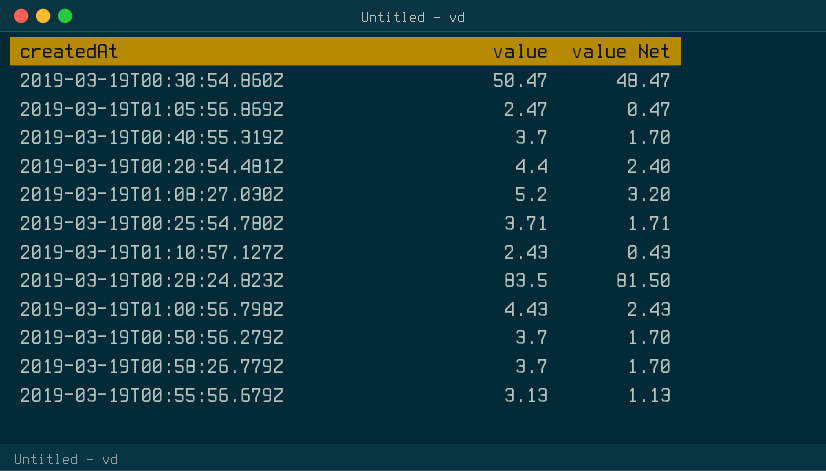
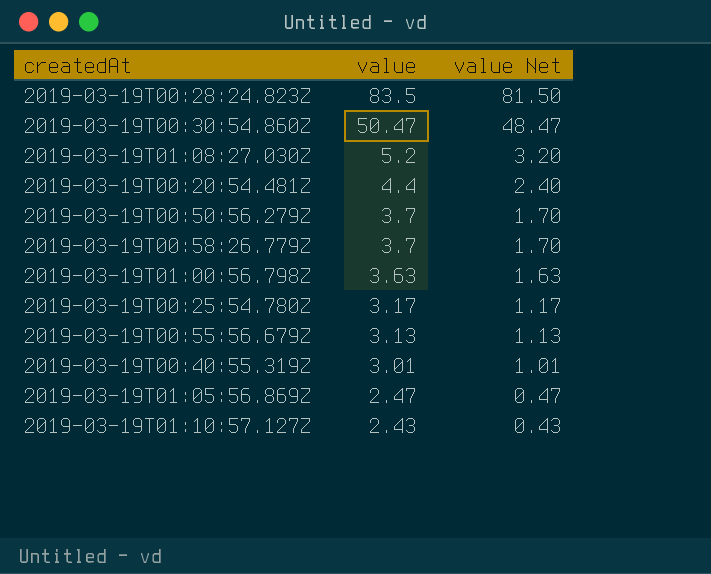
row order: none -> value descending
2019-03-19T01:00:56.798Z | value: 4.43 -> 3.63
2019-03-19T01:00:56.798Z | value Net: 2.43 -> 1.63
2019-03-19T00:25:54.780Z | value: 3.71 -> 3.17
2019-03-19T00:25:54.780Z | value Net: 1.71 -> 1.17
2019-03-19T00:40:55.319Z | value: 3.7 -> 3.01
2019-03-19T00:40:55.319Z | value Net: 1.70 -> 1.01

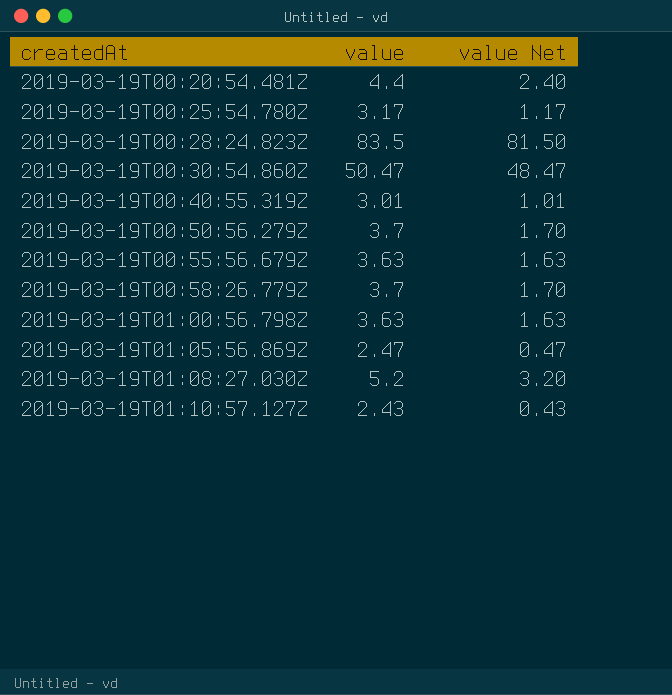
row order: value descending -> createdAt ascending
2019-03-19T00:55:56.679Z | value: 3.13 -> 3.63
2019-03-19T00:55:56.679Z | value Net: 1.13 -> 1.63

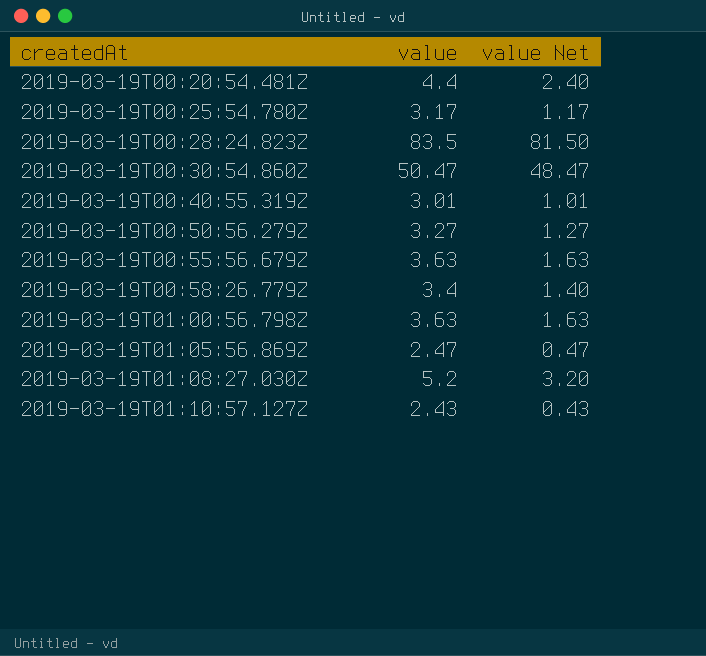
2019-03-19T00:50:56.279Z | value: 3.7 -> 3.27
2019-03-19T00:50:56.279Z | value Net: 1.70 -> 1.27
2019-03-19T00:58:26.779Z | value: 3.7 -> 3.4
2019-03-19T00:58:26.779Z | value Net: 1.70 -> 1.40

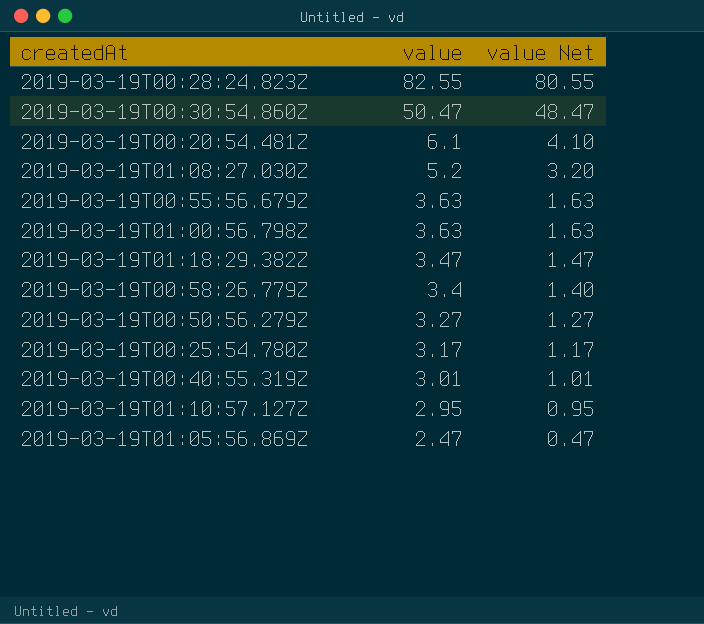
row order: createdAt ascending -> value descending
2019-03-19T00:28:24.823Z | value: 83.5 -> 82.55
2019-03-19T00:28:24.823Z | value Net: 81.50 -> 80.55
2019-03-19T00:20:54.481Z | value: 4.4 -> 6.1
2019-03-19T00:20:54.481Z | value Net: 2.40 -> 4.10
row 2019-03-19T01:18:29.382Z: none -> 3.47 | 1.47
2019-03-19T01:10:57.127Z | value: 2.43 -> 2.95
2019-03-19T01:10:57.127Z | value Net: 0.43 -> 0.95

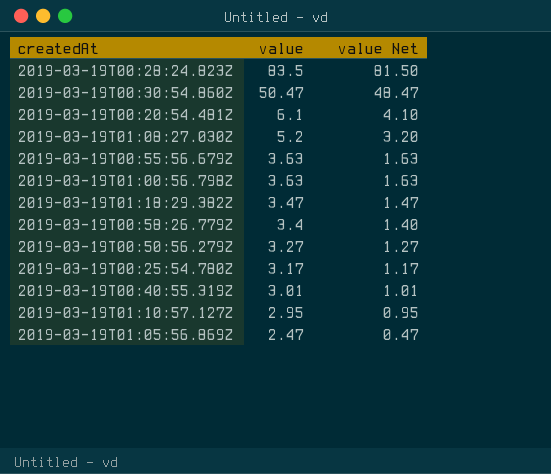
2019-03-19T00:28:24.823Z | value: 82.55 -> 83.5
2019-03-19T00:28:24.823Z | value Net: 80.55 -> 81.50

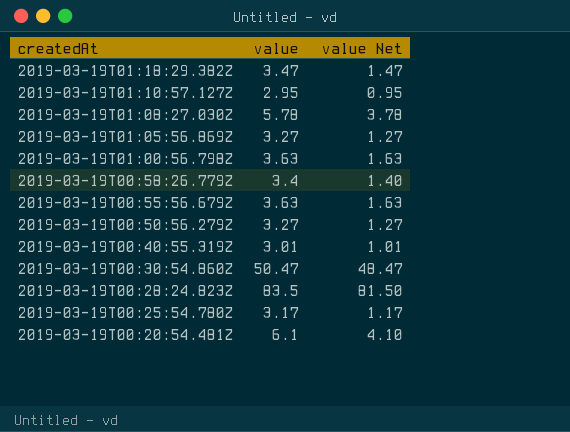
row order: value descending -> createdAt descending
2019-03-19T01:08:27.030Z | value: 5.2 -> 5.78
2019-03-19T01:08:27.030Z | value Net: 3.20 -> 3.78
2019-03-19T01:05:56.869Z | value: 2.47 -> 3.27
2019-03-19T01:05:56.869Z | value Net: 0.47 -> 1.27

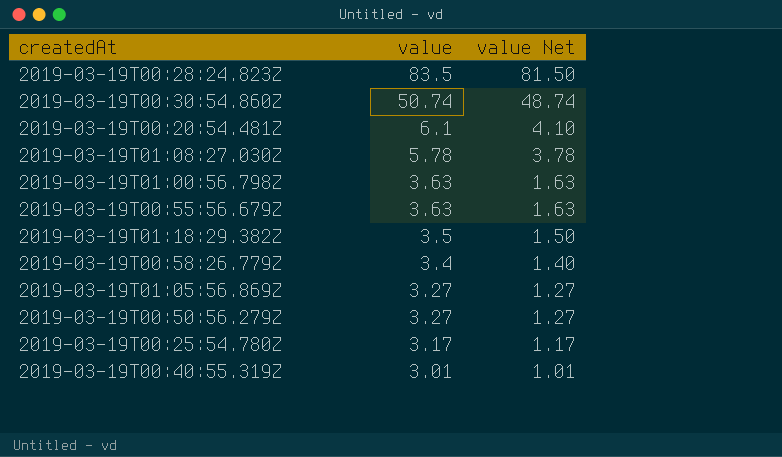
row order: createdAt descending -> value descending
row 2019-03-19T01:10:57.127Z: 2.95 | 0.95 -> none
2019-03-19T00:30:54.860Z | value: 50.47 -> 50.74
2019-03-19T00:30:54.860Z | value Net: 48.47 -> 48.74
2019-03-19T01:18:29.382Z | value: 3.47 -> 3.5
2019-03-19T01:18:29.382Z | value Net: 1.47 -> 1.50

